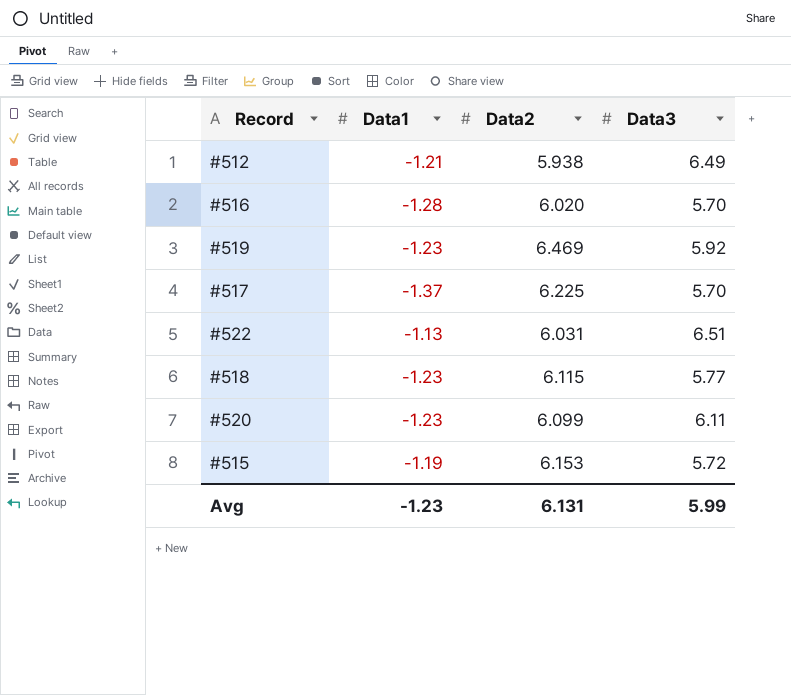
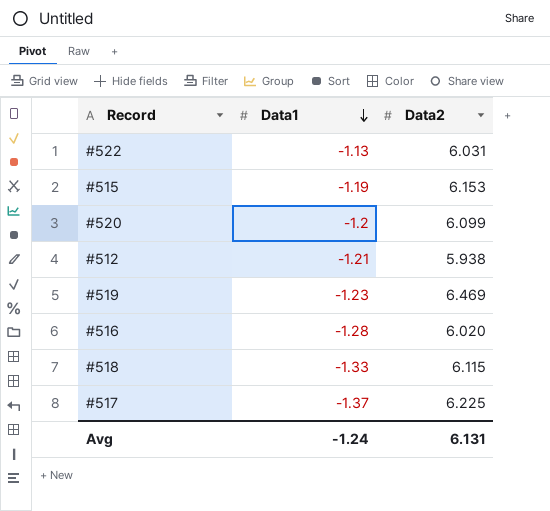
row order: none -> Data1 descending
column Data3 | position: 4 -> none
#520 | Data1: -1.23 -> -1.2
#518 | Data1: -1.23 -> -1.33
Avg | Data1: -1.23 -> -1.24

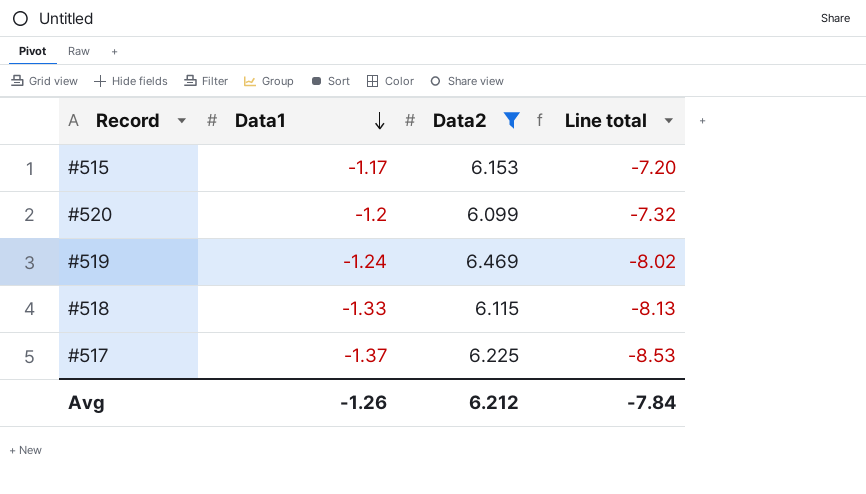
filter: none -> Data2 >= 6.099
column Line total | formula: none -> [Data1] * [Data2]
#515 | Data1: -1.19 -> -1.17
#519 | Data1: -1.23 -> -1.24
Avg | Data1: -1.24 -> -1.26
Avg | Data2: 6.131 -> 6.212

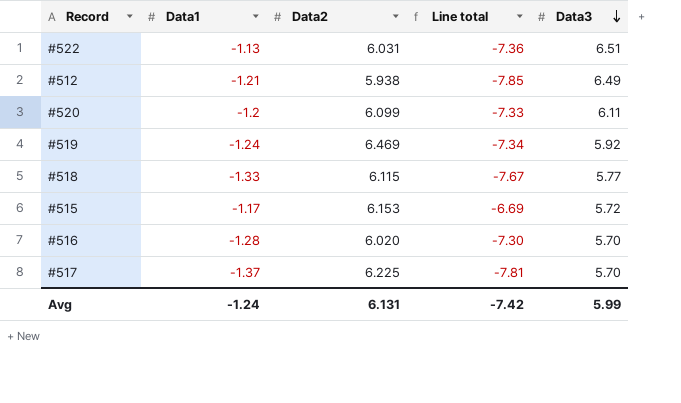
filter: Data2 >= 6.099 -> none
row order: Data1 descending -> Data3 descending
column Line total | formula: [Data1] * [Data2] -> [Data1] * [Data3]
column Data3 | position: none -> 5
Avg | Data1: -1.26 -> -1.24
Avg | Data2: 6.212 -> 6.131
Avg | Line total: -7.84 -> -7.42

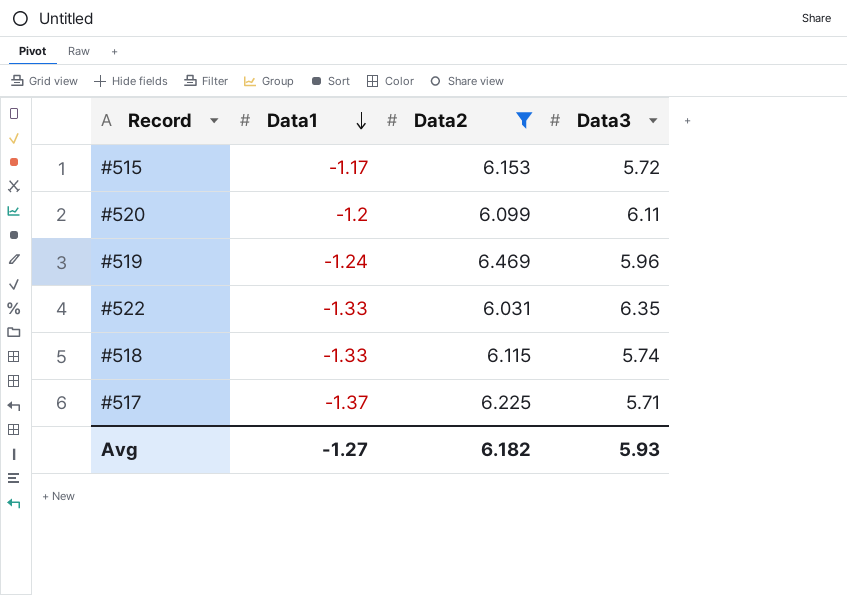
filter: none -> Data2 >= 6.031
row order: Data3 descending -> Data1 descending
column Line total | formula: [Data1] * [Data3] -> none
#519 | Data3: 5.92 -> 5.96
#522 | Data1: -1.13 -> -1.33
#522 | Data3: 6.51 -> 6.35
#518 | Data3: 5.77 -> 5.74
#517 | Data3: 5.70 -> 5.71
Avg | Data1: -1.24 -> -1.27
Avg | Data2: 6.131 -> 6.182
Avg | Data3: 5.99 -> 5.93

